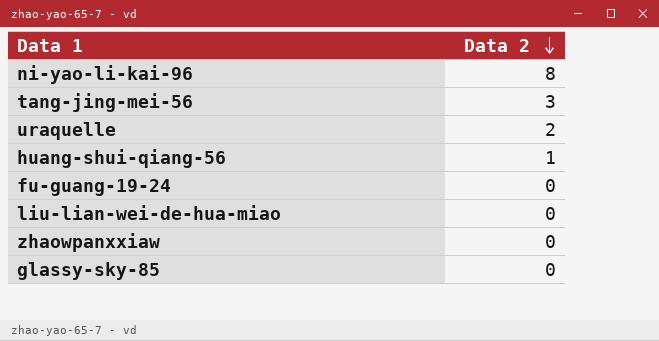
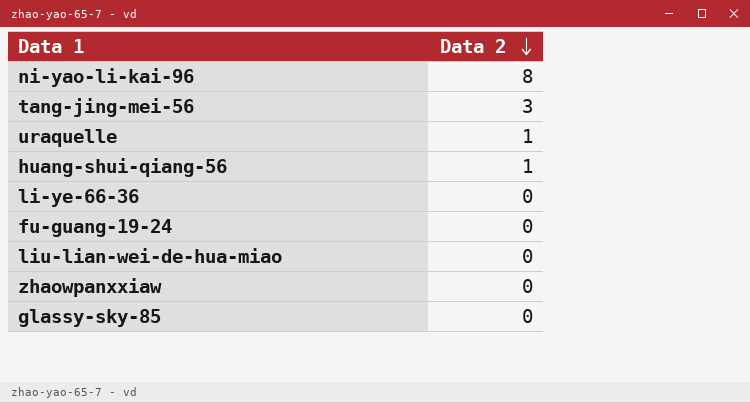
uraquelle | Data 2: 2 -> 1
row li-ye-66-36: none -> 0

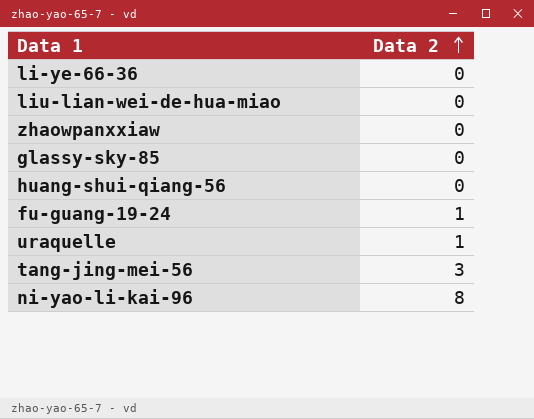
row order: Data 2 descending -> Data 2 ascending
huang-shui-qiang-56 | Data 2: 1 -> 0
fu-guang-19-24 | Data 2: 0 -> 1

